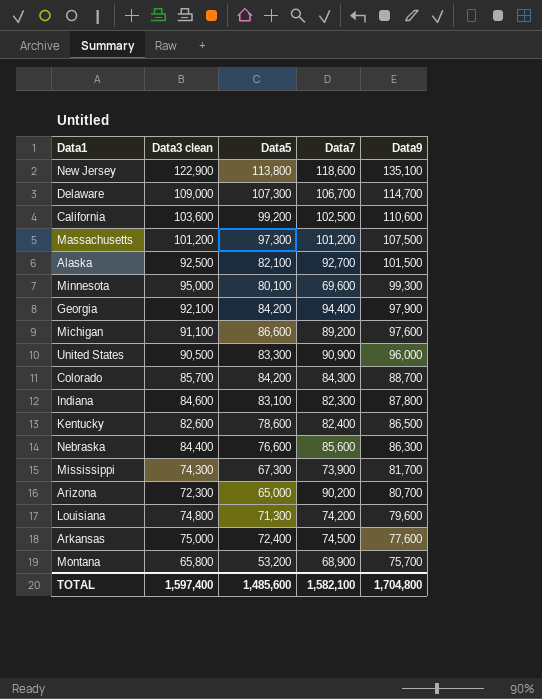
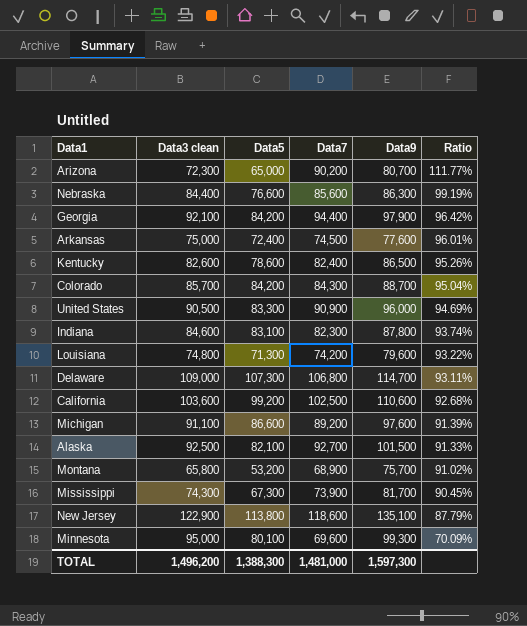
row order: Data9 descending -> Ratio descending
column Ratio | formula: none -> [Data7] / [Data9]
row Massachusetts: 101,200 | 97,300 | 101,200 | 107,500 -> none
Delaware | Data7: 106,700 -> 106,800
TOTAL | Data3 clean: 1,597,400 -> 1,496,200
TOTAL | Data5: 1,485,600 -> 1,388,300
TOTAL | Data7: 1,582,100 -> 1,481,000
TOTAL | Data9: 1,704,800 -> 1,597,300

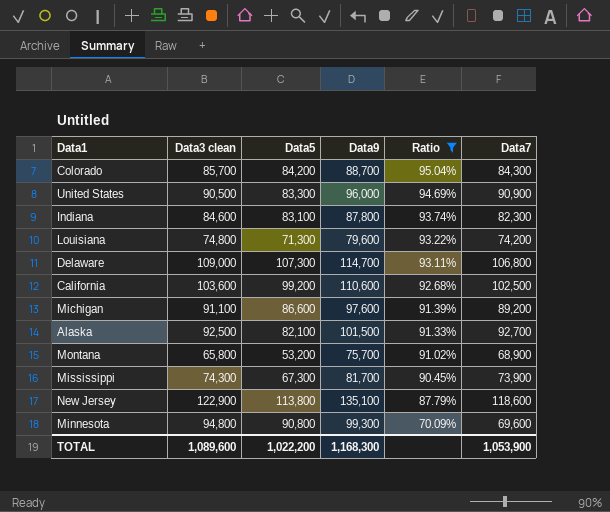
filter: none -> Ratio <= 95.04%
column Data7 | position: 4 -> 6
Minnesota | Data3 clean: 95,000 -> 94,800
Minnesota | Data5: 80,100 -> 90,800
TOTAL | Data3 clean: 1,496,200 -> 1,089,600
TOTAL | Data5: 1,388,300 -> 1,022,200
TOTAL | Data9: 1,597,300 -> 1,168,300
TOTAL | Data7: 1,481,000 -> 1,053,900

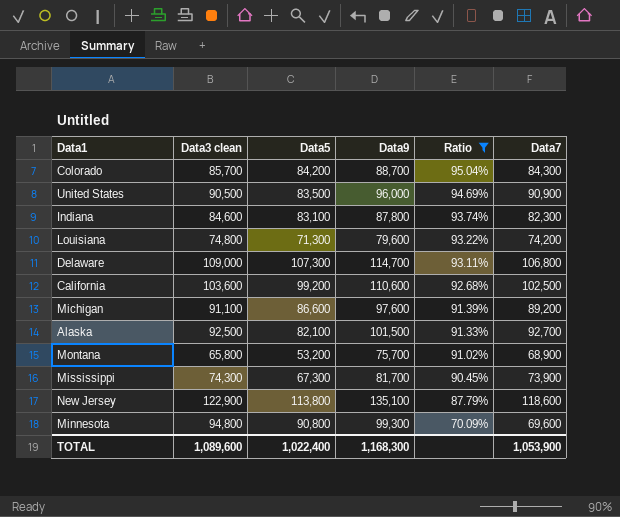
United States | Data5: 83,300 -> 83,500
TOTAL | Data5: 1,022,200 -> 1,022,400

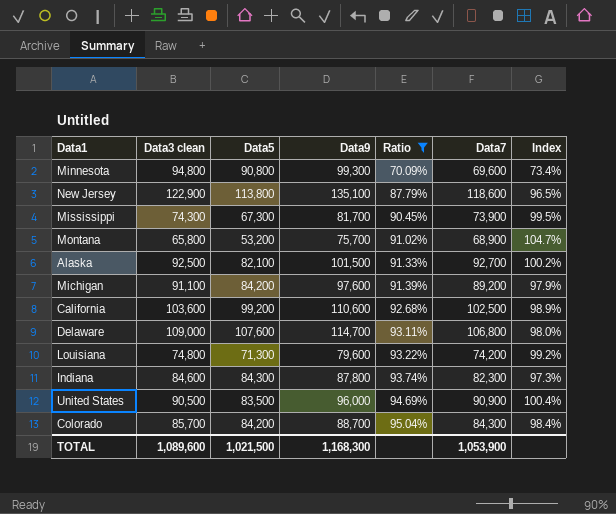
row order: Ratio descending -> Ratio ascending
column Index | formula: none -> [Data7] / [Data3 clean]
Michigan | Data5: 86,600 -> 84,200
Delaware | Data5: 107,300 -> 107,600
Indiana | Data5: 83,100 -> 84,300
TOTAL | Data5: 1,022,400 -> 1,021,500

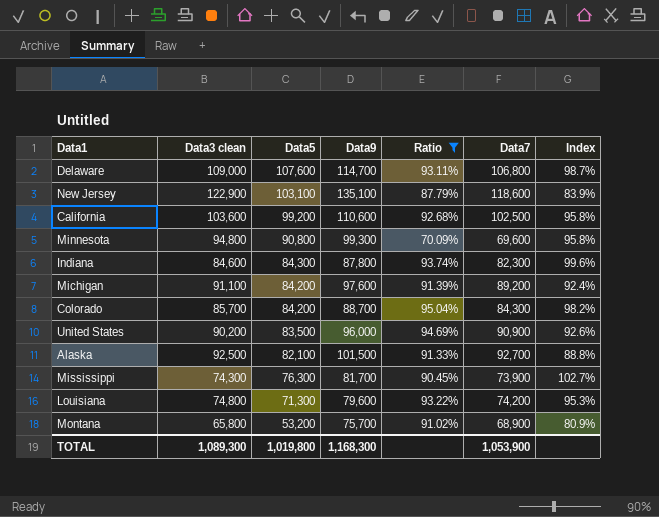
row order: Ratio ascending -> Data5 descending
column Index | formula: [Data7] / [Data3 clean] -> [Data5] / [Data3 clean]
New Jersey | Data5: 113,800 -> 103,100
United States | Data3 clean: 90,500 -> 90,200
Mississippi | Data5: 67,300 -> 76,300
TOTAL | Data3 clean: 1,089,600 -> 1,089,300
TOTAL | Data5: 1,021,500 -> 1,019,800

